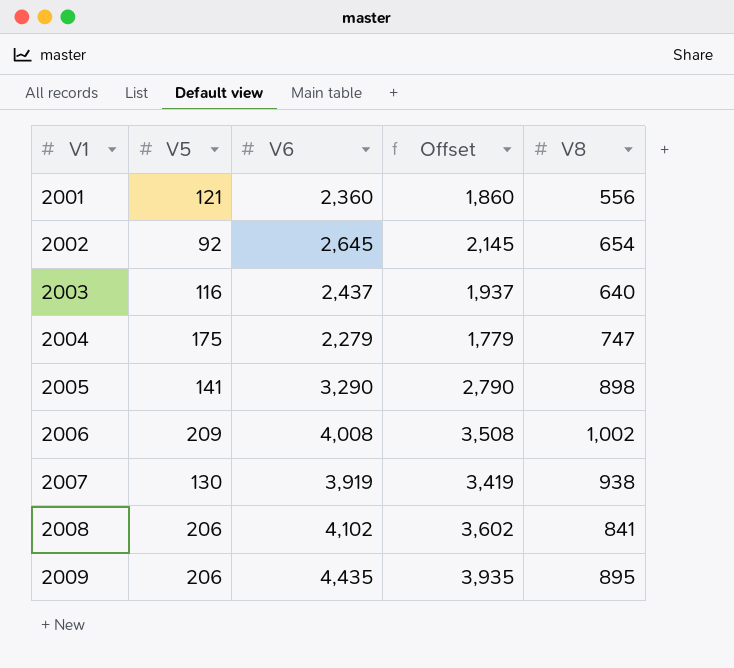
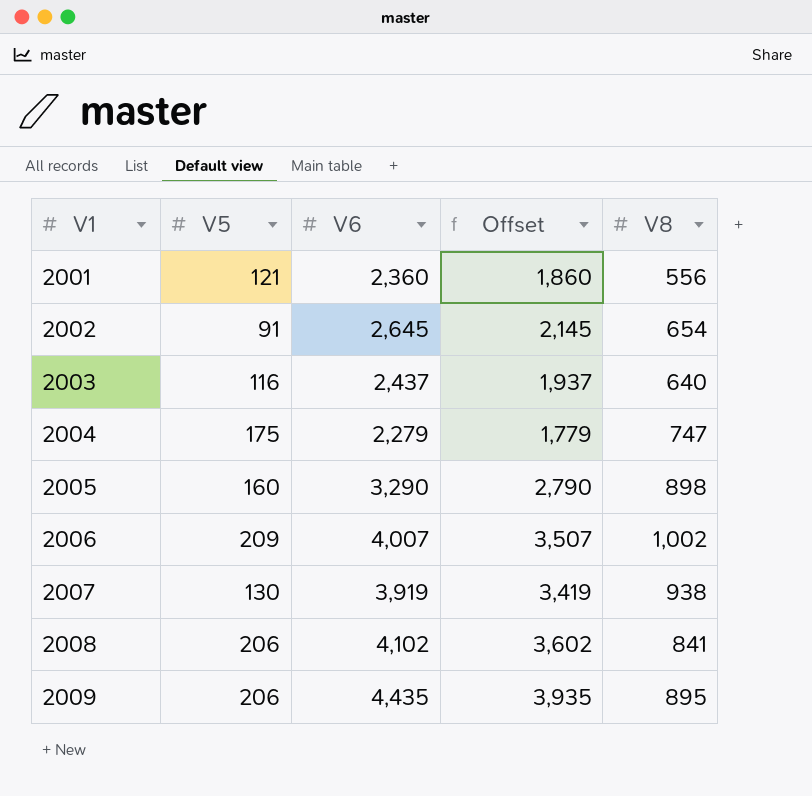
2002 | V5: 92 -> 91
2005 | V5: 141 -> 160
2006 | V6: 4,008 -> 4,007
2006 | Offset: 3,508 -> 3,507

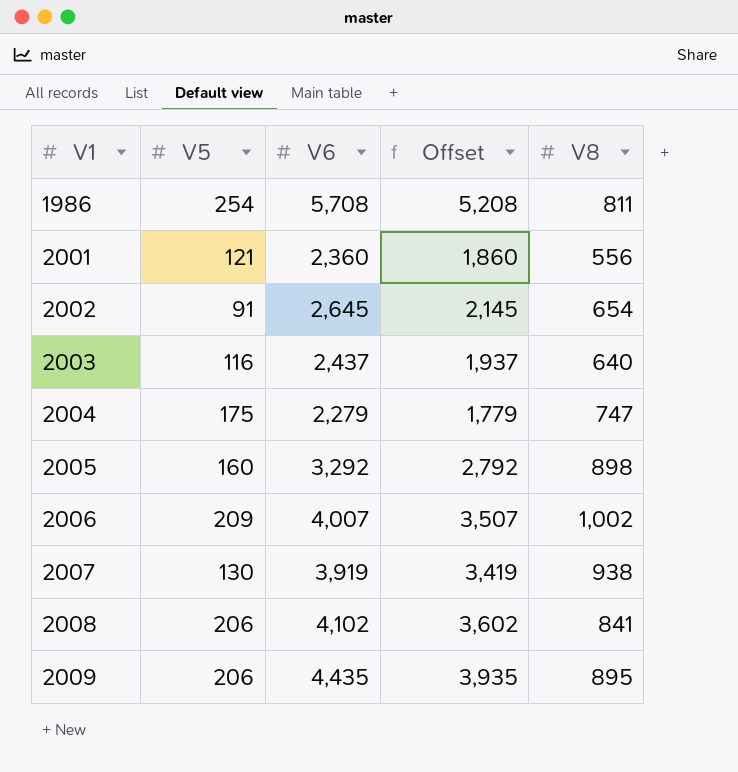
row 1986: none -> 254 | 5,708 | 5,208 | 811
2005 | V6: 3,290 -> 3,292
2005 | Offset: 2,790 -> 2,792

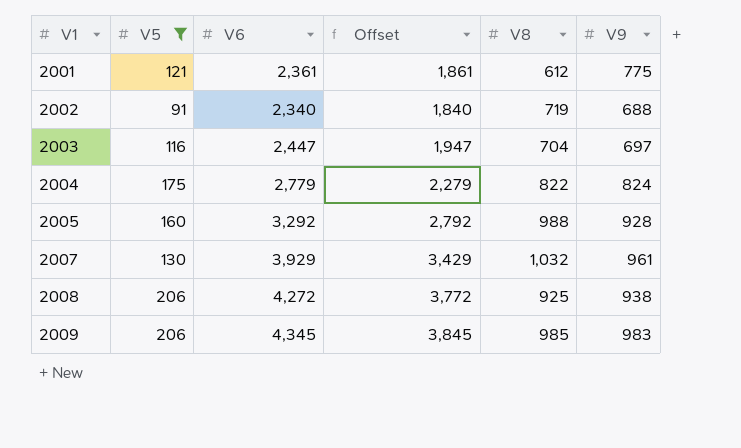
filter: none -> V5 <= 206
column V9 | position: none -> 6
2001 | V6: 2,360 -> 2,361
2001 | Offset: 1,860 -> 1,861
2001 | V8: 556 -> 612
2002 | V6: 2,645 -> 2,340
2002 | Offset: 2,145 -> 1,840
2002 | V8: 654 -> 719
2003 | V6: 2,437 -> 2,447
2003 | Offset: 1,937 -> 1,947
2003 | V8: 640 -> 704
2004 | V6: 2,279 -> 2,779
2004 | Offset: 1,779 -> 2,279
2004 | V8: 747 -> 822
2005 | V8: 898 -> 988
2007 | V6: 3,919 -> 3,929
2007 | Offset: 3,419 -> 3,429
2007 | V8: 938 -> 1,032
2008 | V6: 4,102 -> 4,272
2008 | Offset: 3,602 -> 3,772
2008 | V8: 841 -> 925
2009 | V6: 4,435 -> 4,345
2009 | Offset: 3,935 -> 3,845
2009 | V8: 895 -> 985

